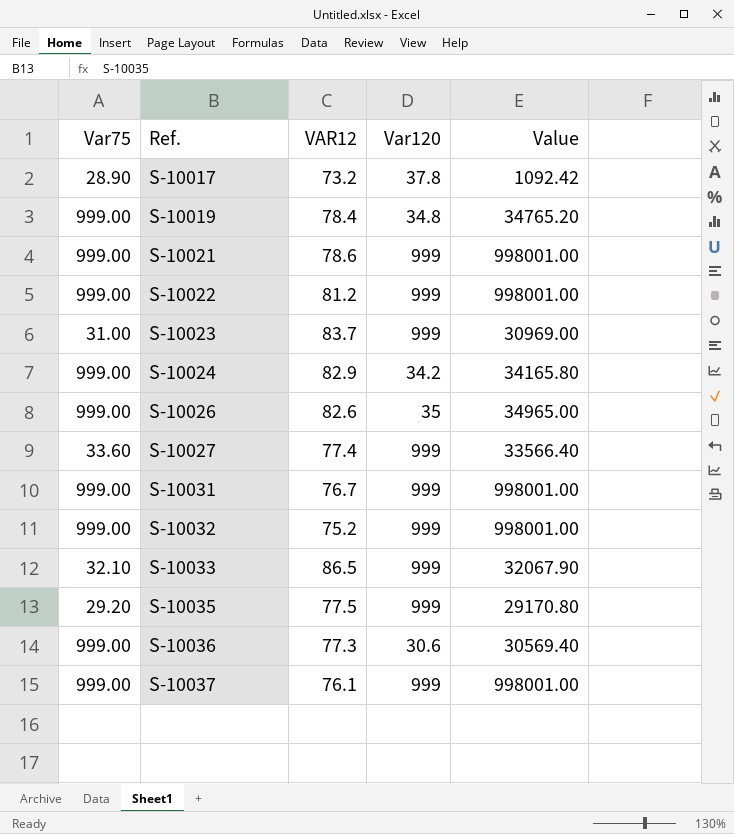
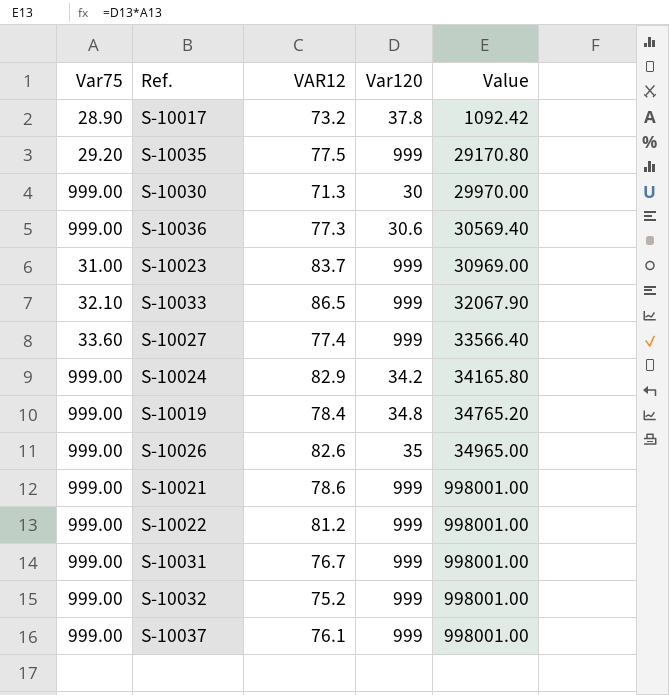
row order: Ref. ascending -> Value ascending
row S-10030: none -> 999.00 | 71.3 | 30 | 29970.00

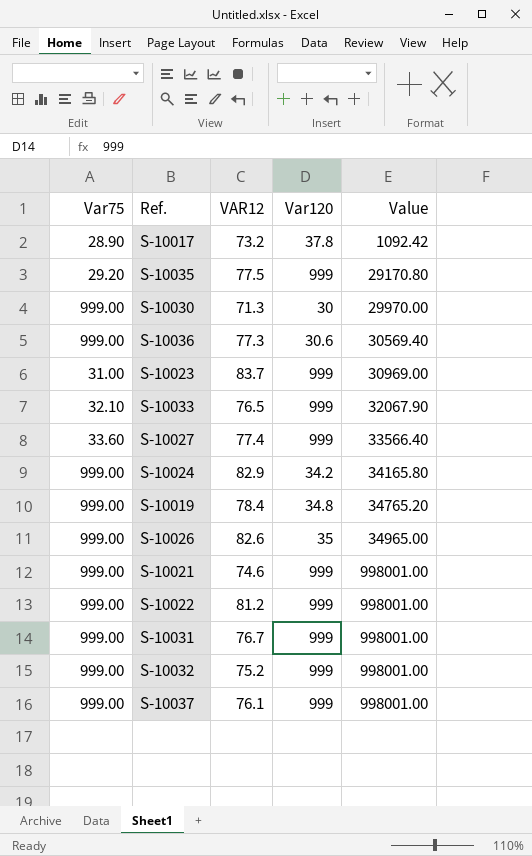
S-10033 | VAR12: 86.5 -> 76.5
S-10021 | VAR12: 78.6 -> 74.6

